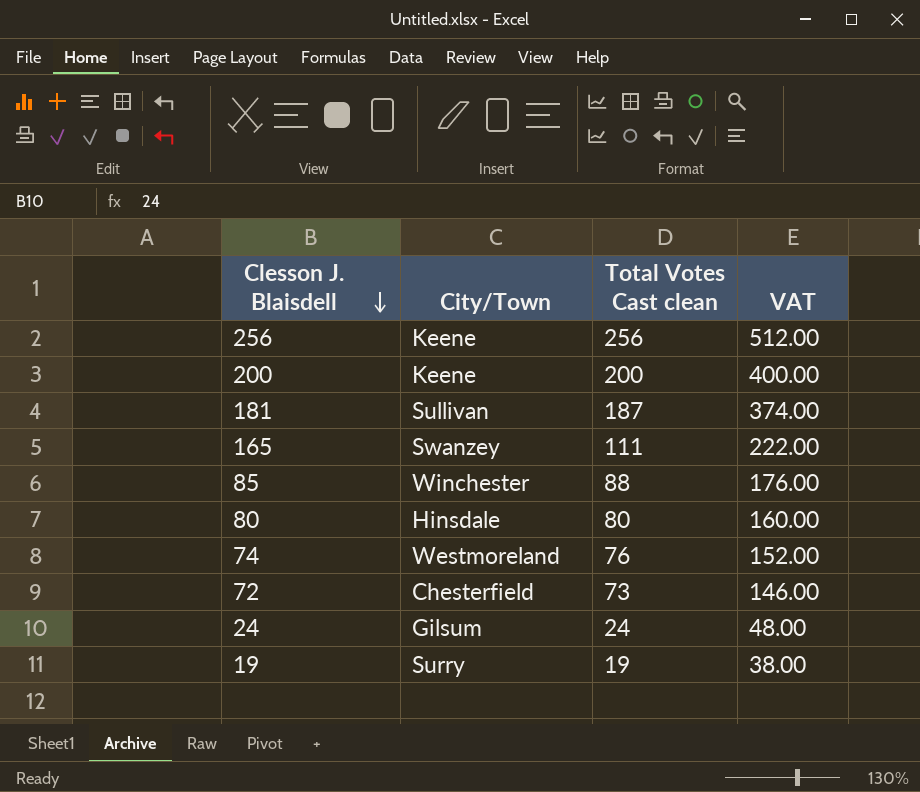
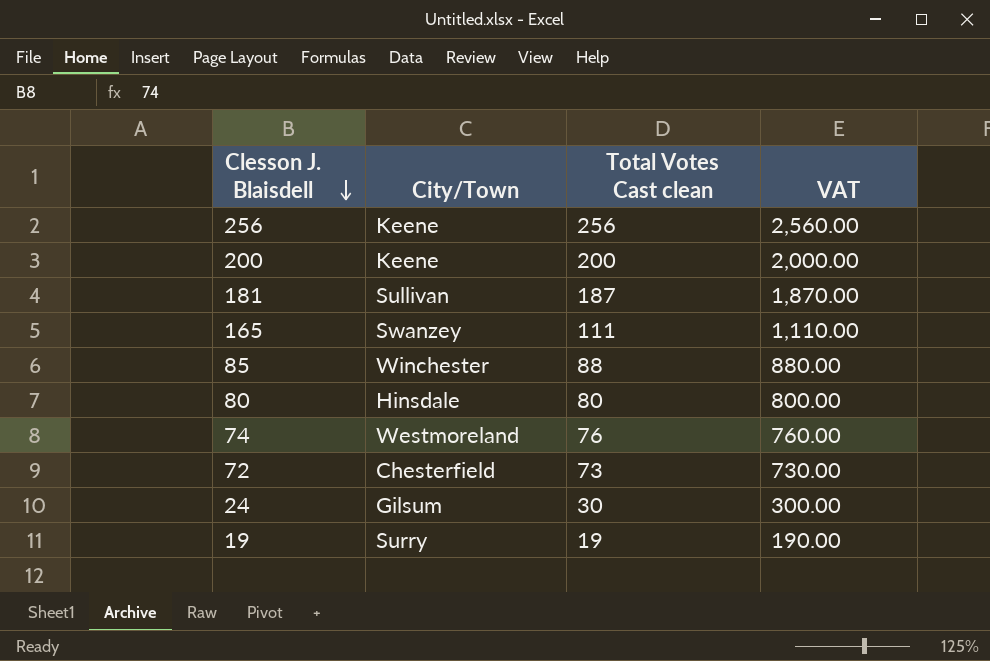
column VAT | formula: [Total Votes Cast clean] * 2 -> [Total Votes Cast clean] * 10
24 | Total Votes Cast clean: 24 -> 30

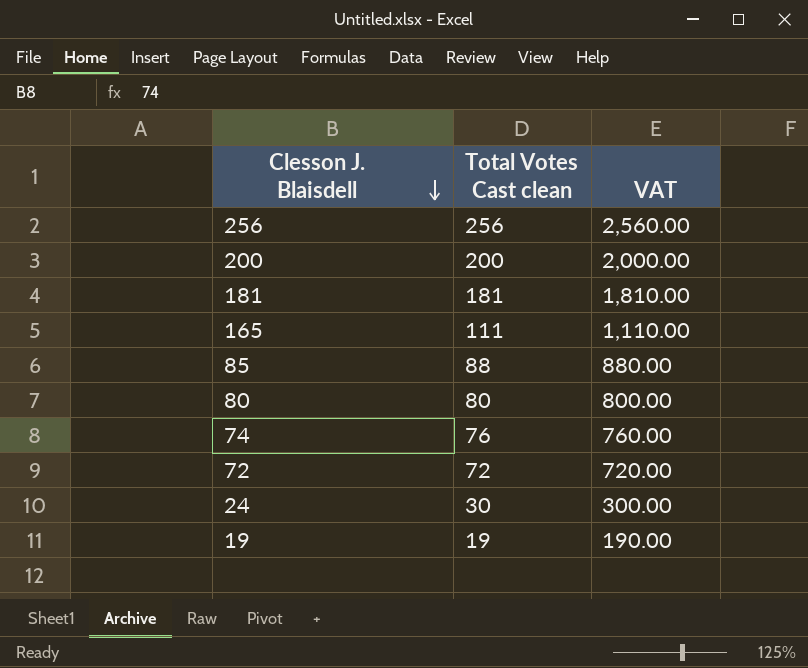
column City/Town | position: 2 -> none
181 | Total Votes Cast clean: 187 -> 181
181 | VAT: 1,870.00 -> 1,810.00
72 | Total Votes Cast clean: 73 -> 72
72 | VAT: 730.00 -> 720.00

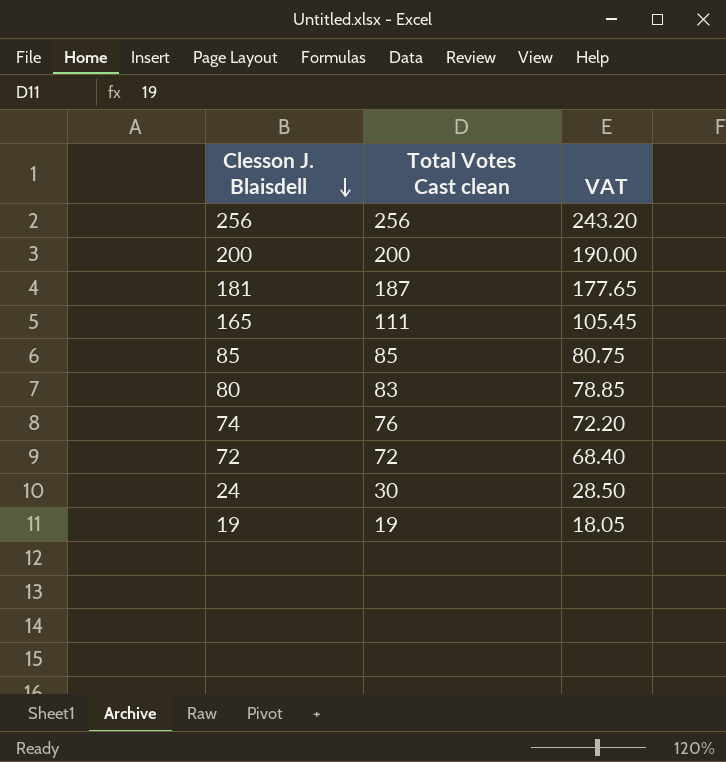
column VAT | formula: [Total Votes Cast clean] * 10 -> [Total Votes Cast clean] * 0.95
181 | Total Votes Cast clean: 181 -> 187
85 | Total Votes Cast clean: 88 -> 85
80 | Total Votes Cast clean: 80 -> 83

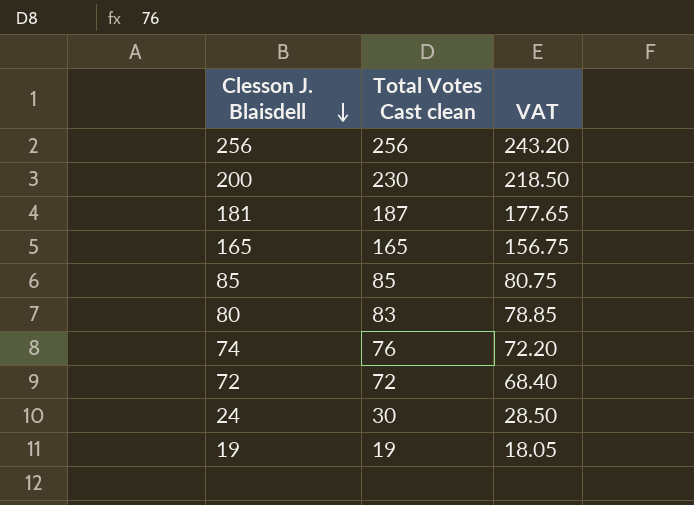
200 | Total Votes Cast clean: 200 -> 230
200 | VAT: 190.00 -> 218.50
165 | Total Votes Cast clean: 111 -> 165
165 | VAT: 105.45 -> 156.75

